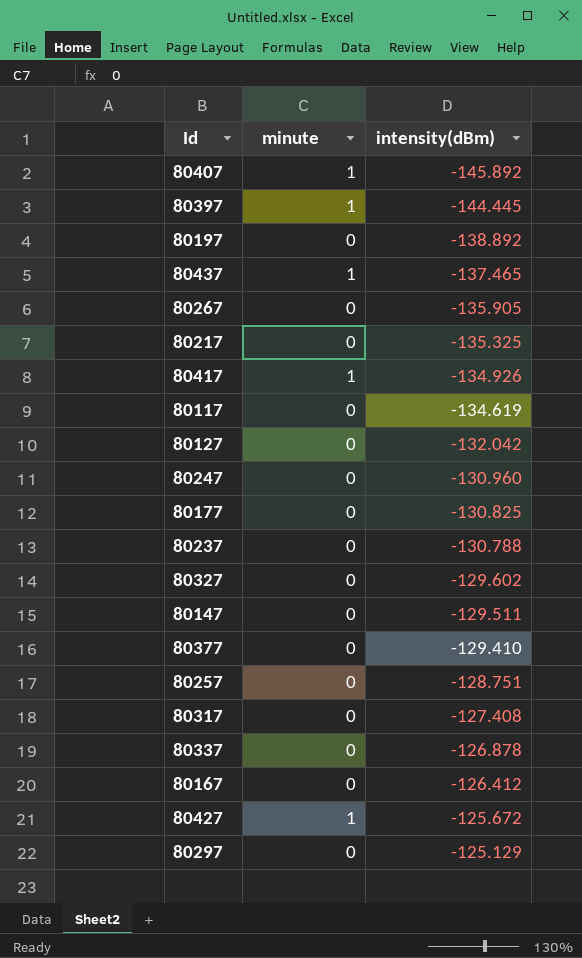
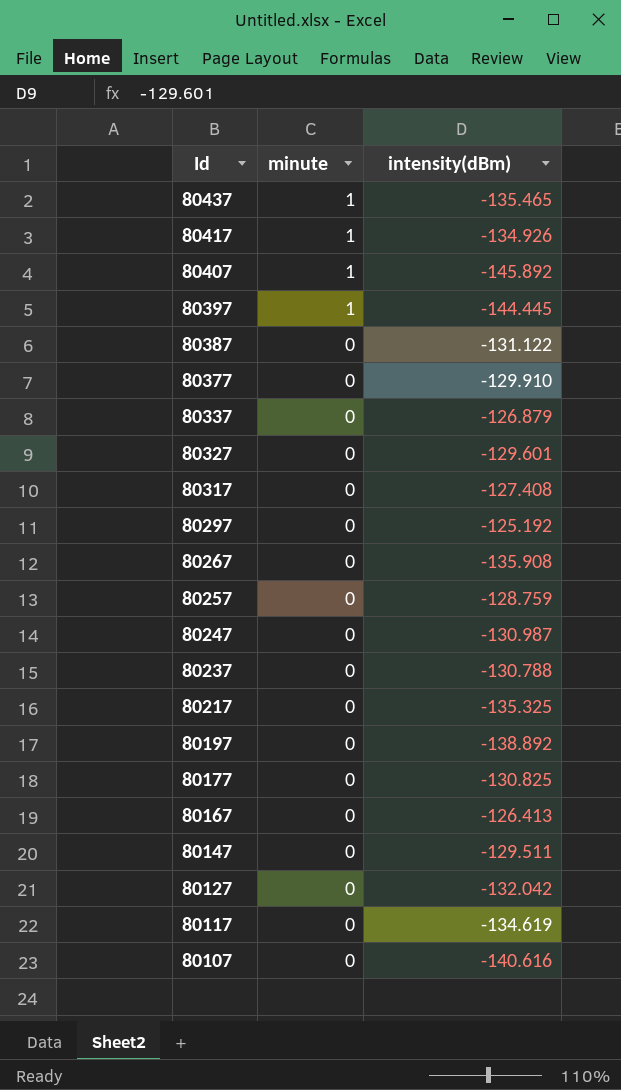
row order: intensity(dBm) ascending -> Id descending
row 80427: 1 | -125.672 -> none
80437 | intensity(dBm): -137.465 -> -135.465
row 80387: none -> 0 | -131.122
80377 | intensity(dBm): -129.410 -> -129.910
80337 | intensity(dBm): -126.878 -> -126.879
80327 | intensity(dBm): -129.602 -> -129.601
80297 | intensity(dBm): -125.129 -> -125.192
80267 | intensity(dBm): -135.905 -> -135.908
80257 | intensity(dBm): -128.751 -> -128.759
80247 | intensity(dBm): -130.960 -> -130.987
80167 | intensity(dBm): -126.412 -> -126.413
row 80107: none -> 0 | -140.616

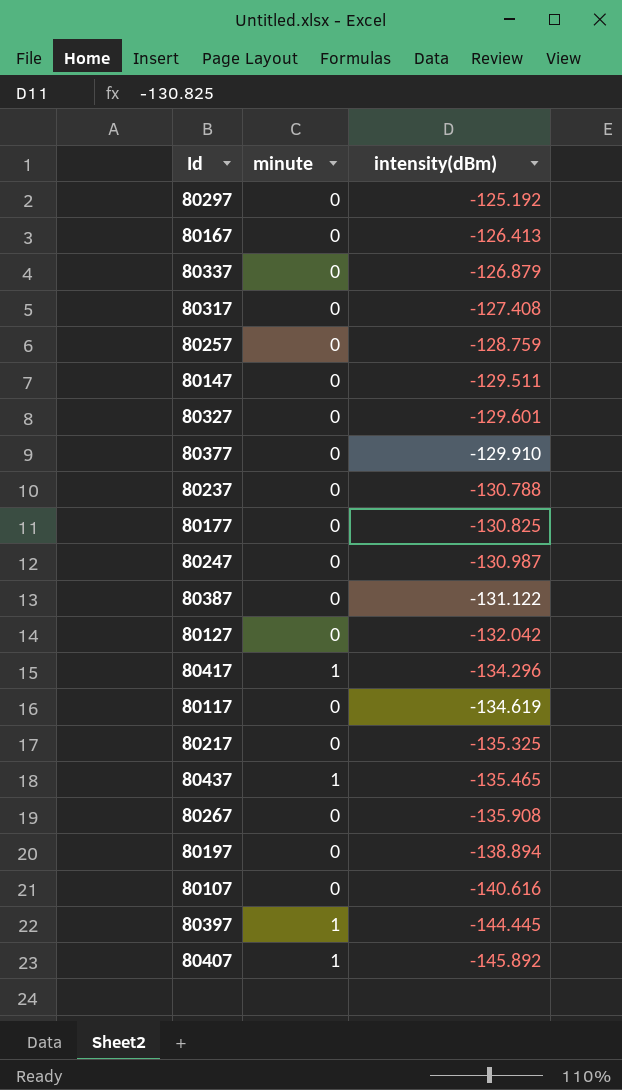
row order: Id descending -> intensity(dBm) descending
80417 | intensity(dBm): -134.926 -> -134.296
80197 | intensity(dBm): -138.892 -> -138.894

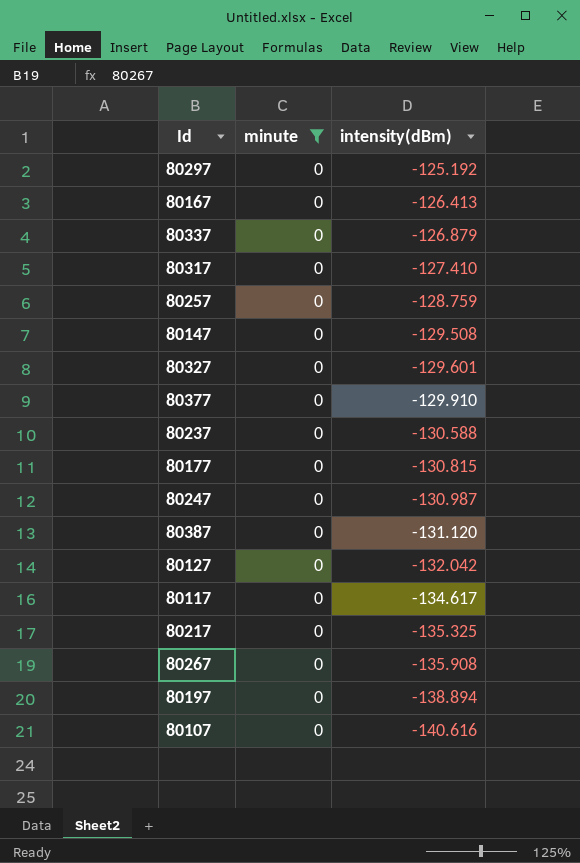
filter: none -> minute = 0
80317 | intensity(dBm): -127.408 -> -127.410
80147 | intensity(dBm): -129.511 -> -129.508
80237 | intensity(dBm): -130.788 -> -130.588
80177 | intensity(dBm): -130.825 -> -130.815
80387 | intensity(dBm): -131.122 -> -131.120
80117 | intensity(dBm): -134.619 -> -134.617

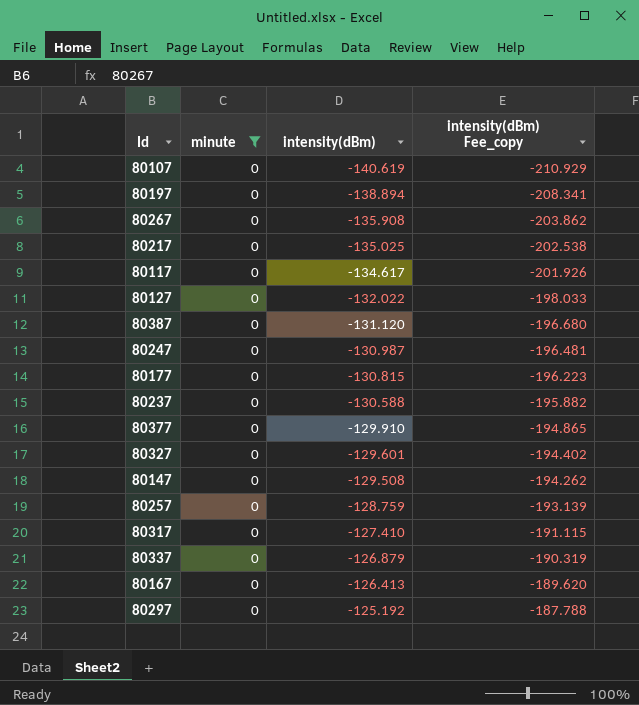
row order: intensity(dBm) descending -> intensity(dBm) ascending
column intensity(dBm) Fee_copy | formula: none -> [intensity(dBm)] * 1.5
80107 | intensity(dBm): -140.616 -> -140.619
80217 | intensity(dBm): -135.325 -> -135.025
80127 | intensity(dBm): -132.042 -> -132.022

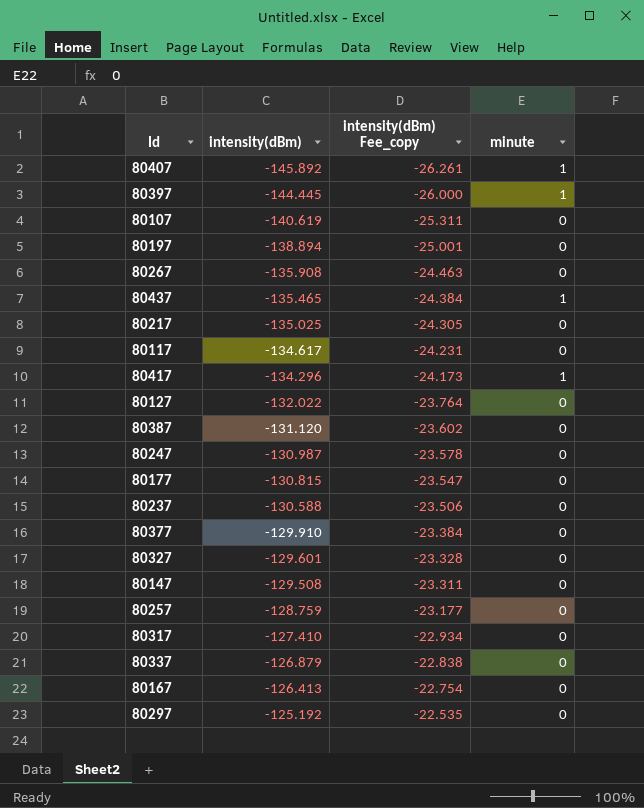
filter: minute = 0 -> none
column intensity(dBm) Fee_copy | formula: [intensity(dBm)] * 1.5 -> [intensity(dBm)] * 0.18
column minute | position: 2 -> 4

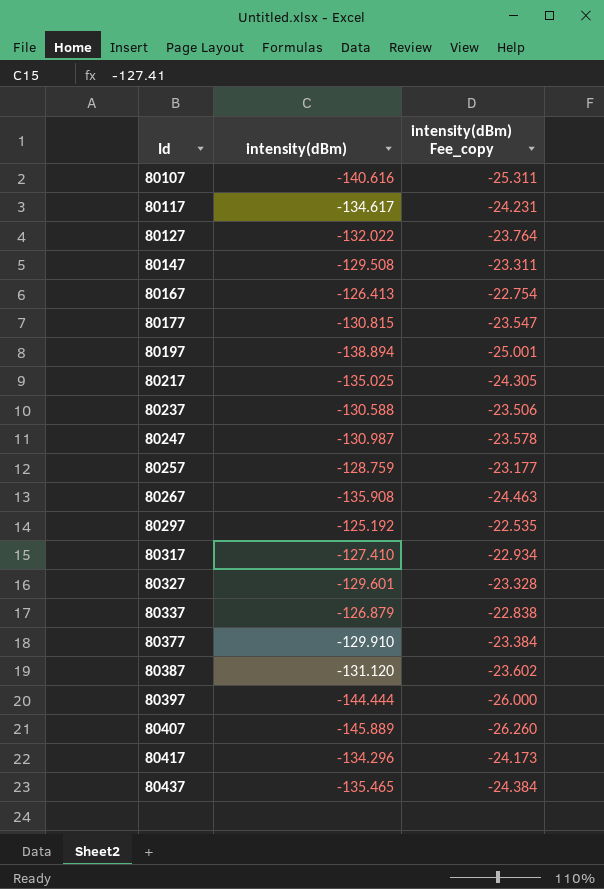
row order: intensity(dBm) ascending -> Id ascending
column minute | position: 4 -> none
80107 | intensity(dBm): -140.619 -> -140.616
80397 | intensity(dBm): -144.445 -> -144.444
80407 | intensity(dBm): -145.892 -> -145.889
80407 | intensity(dBm) Fee_copy: -26.261 -> -26.260

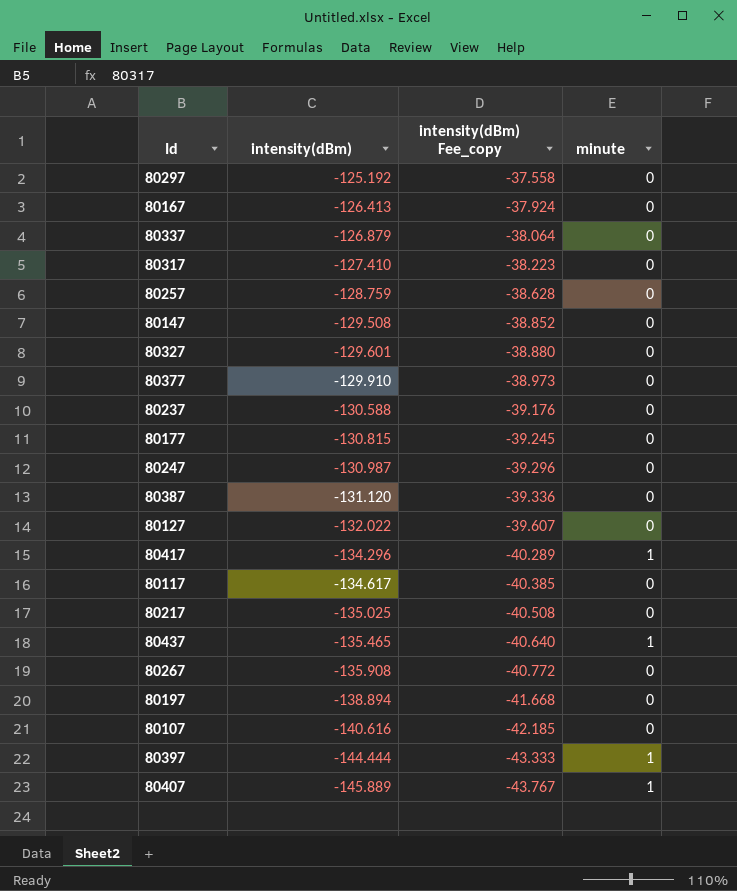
row order: Id ascending -> intensity(dBm) descending
column intensity(dBm) Fee_copy | formula: [intensity(dBm)] * 0.18 -> [intensity(dBm)] * 0.3
column minute | position: none -> 4

